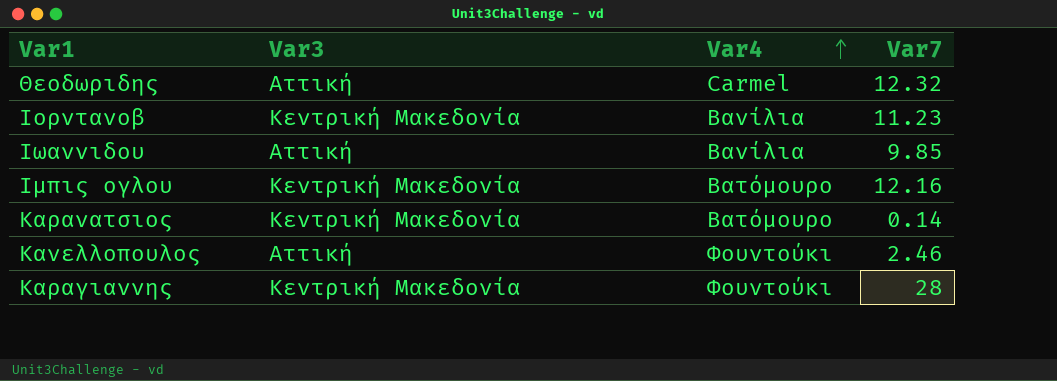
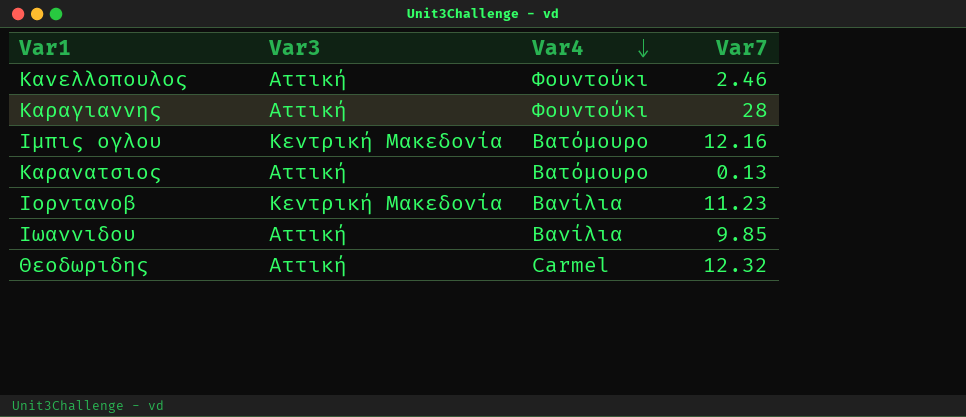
row order: Var4 ascending -> Var4 descending
Καραγιαννης | Var3: Κεντρική Μακεδονία -> Αττική
Καρανατσιος | Var3: Κεντρική Μακεδονία -> Αττική
Καρανατσιος | Var7: 0.14 -> 0.13

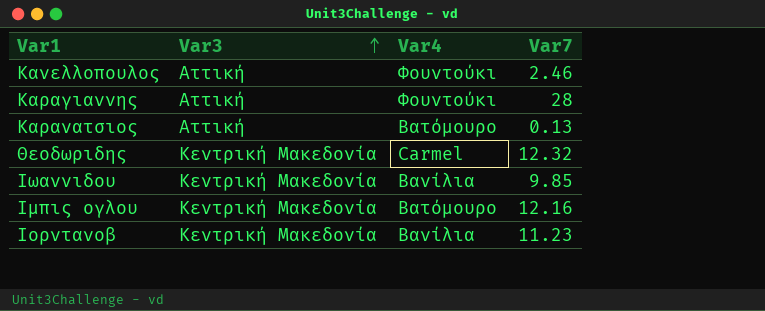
row order: Var4 descending -> Var3 ascending
Θεοδωριδης | Var3: Αττική -> Κεντρική Μακεδονία
Ιωαννιδου | Var3: Αττική -> Κεντρική Μακεδονία

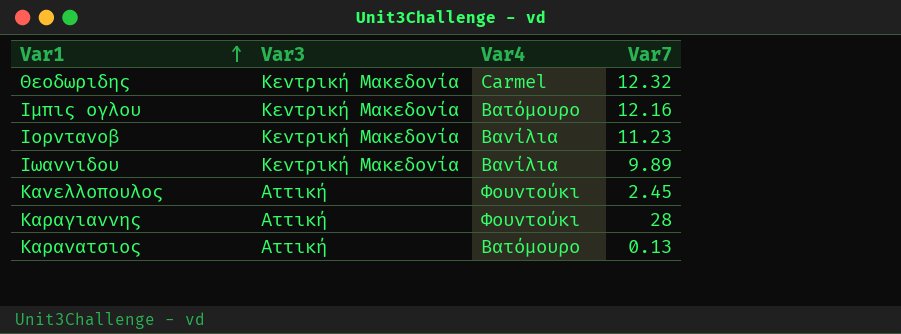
row order: Var3 ascending -> Var1 ascending
Ιωαννιδου | Var7: 9.85 -> 9.89
Κανελλοπουλος | Var7: 2.46 -> 2.45

